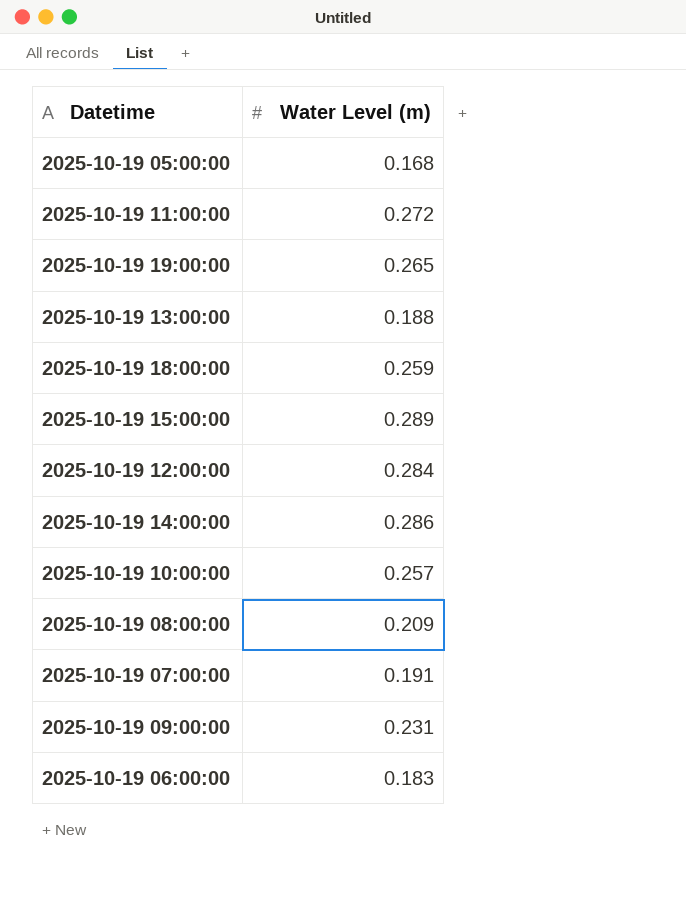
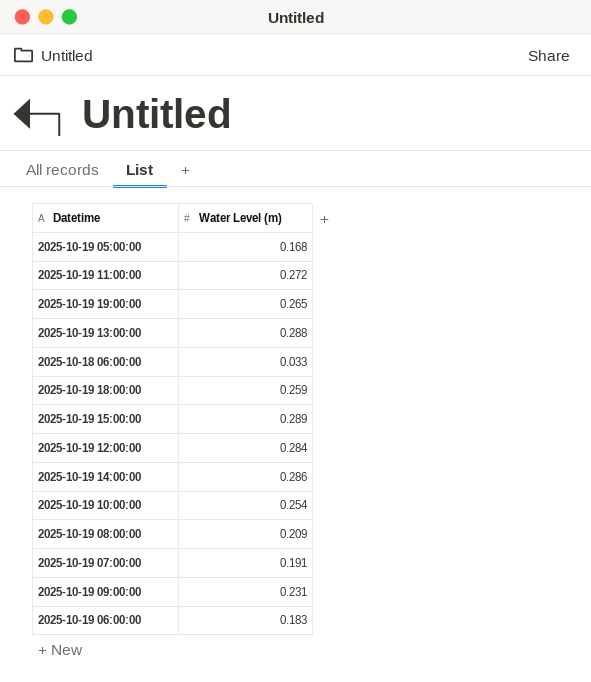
2025-10-19 13:00:00 | Water Level (m): 0.188 -> 0.288
row 2025-10-18 06:00:00: none -> 0.033
2025-10-19 10:00:00 | Water Level (m): 0.257 -> 0.254

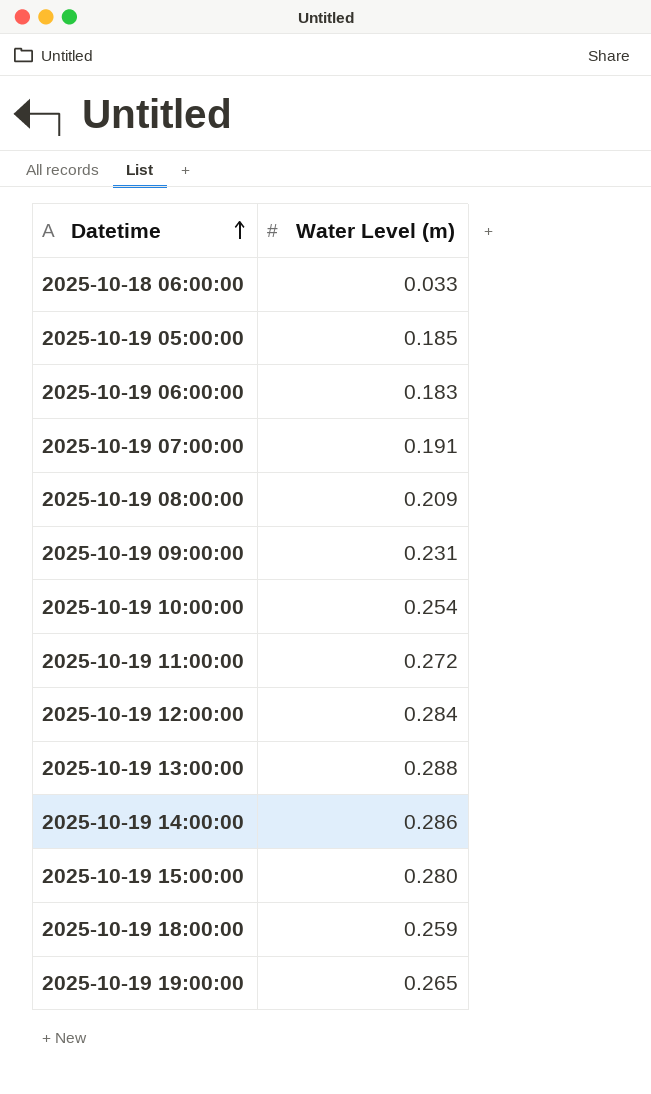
row order: none -> Datetime ascending
2025-10-19 05:00:00 | Water Level (m): 0.168 -> 0.185
2025-10-19 15:00:00 | Water Level (m): 0.289 -> 0.280

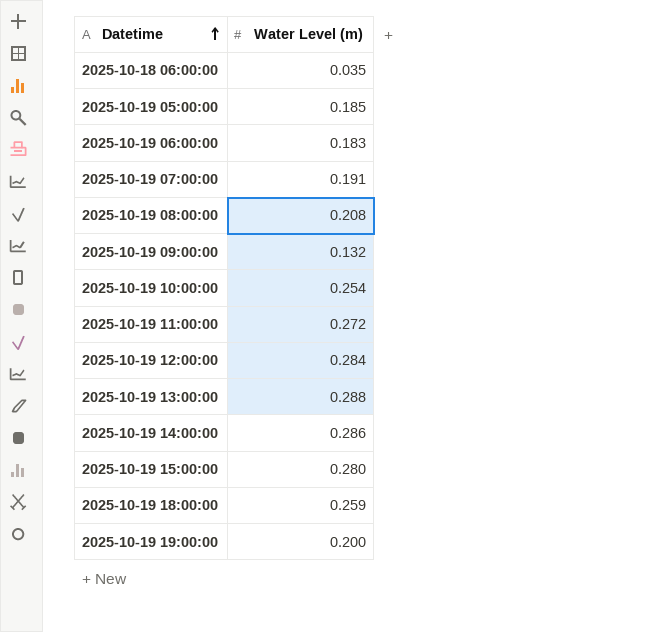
2025-10-18 06:00:00 | Water Level (m): 0.033 -> 0.035
2025-10-19 08:00:00 | Water Level (m): 0.209 -> 0.208
2025-10-19 09:00:00 | Water Level (m): 0.231 -> 0.132
2025-10-19 19:00:00 | Water Level (m): 0.265 -> 0.200

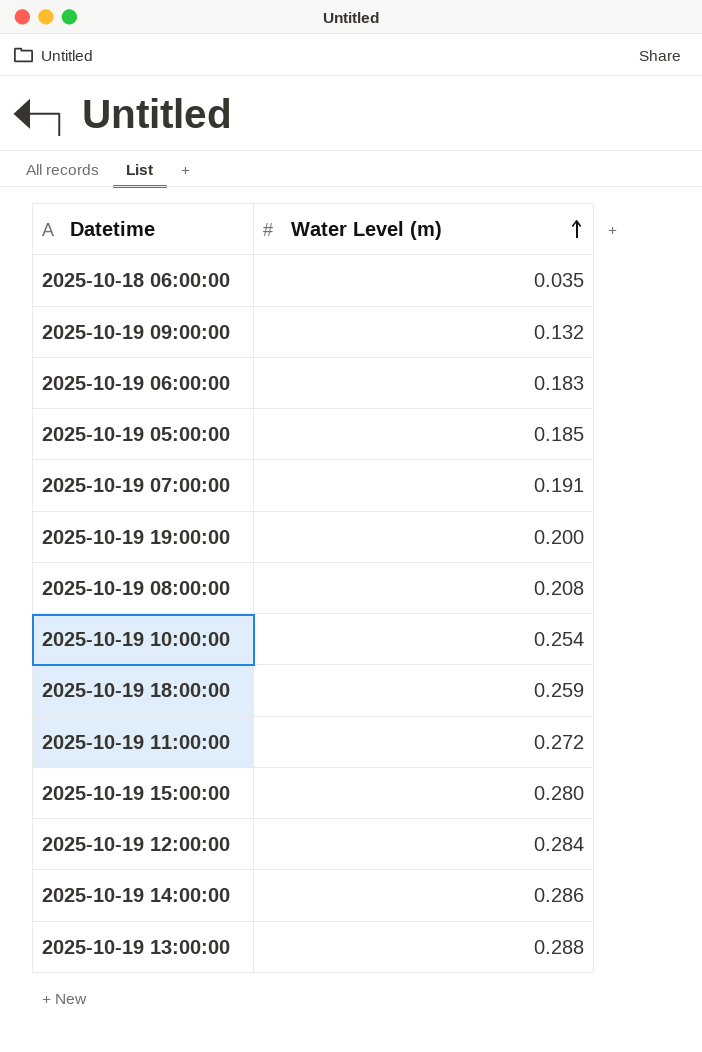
row order: Datetime ascending -> Water Level (m) ascending

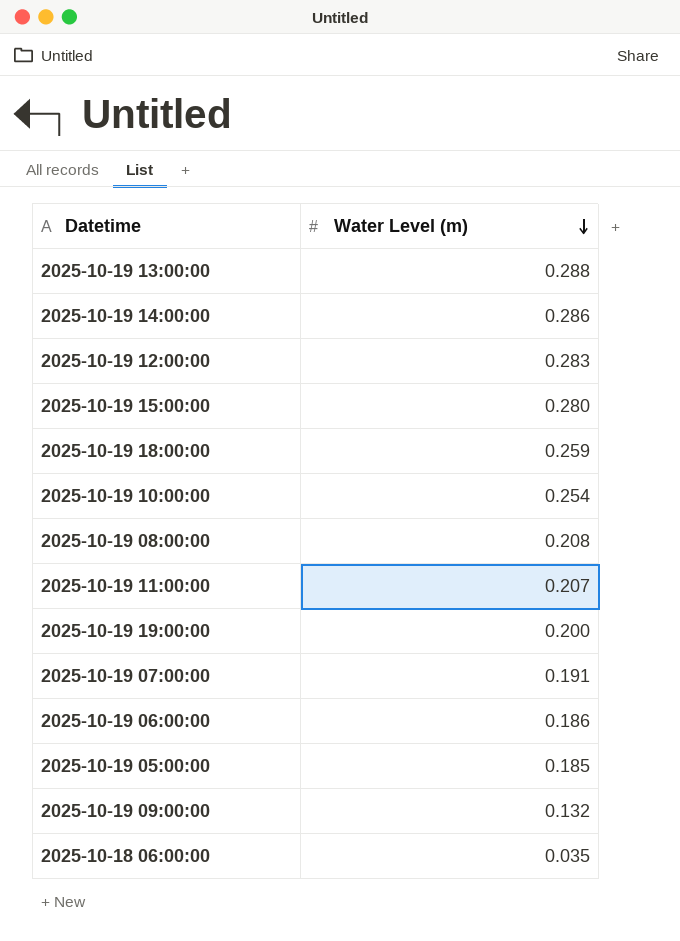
row order: Water Level (m) ascending -> Water Level (m) descending
2025-10-19 12:00:00 | Water Level (m): 0.284 -> 0.283
2025-10-19 11:00:00 | Water Level (m): 0.272 -> 0.207
2025-10-19 06:00:00 | Water Level (m): 0.183 -> 0.186

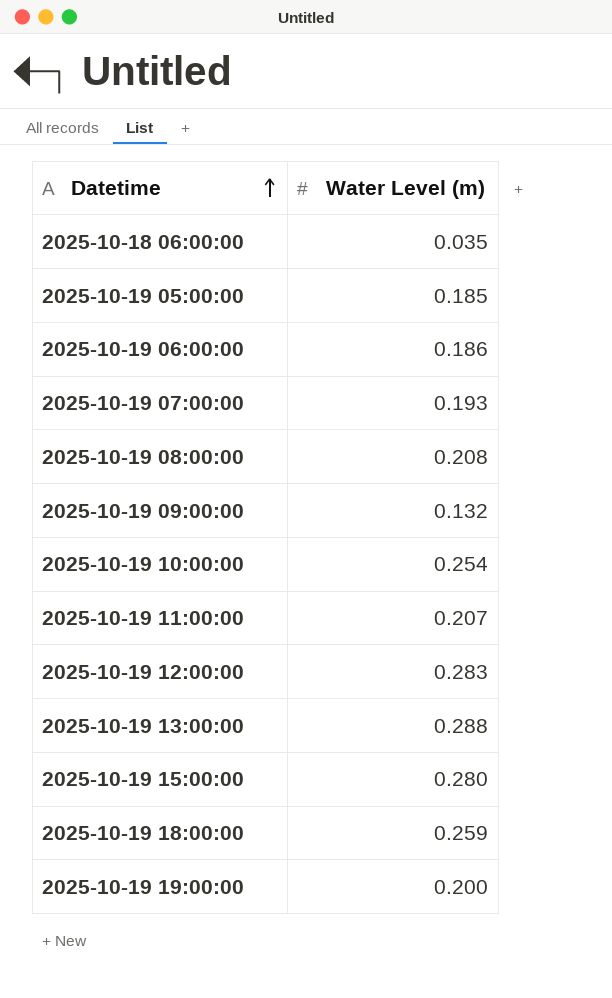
row order: Water Level (m) descending -> Datetime ascending
row 2025-10-19 14:00:00: 0.286 -> none
2025-10-19 07:00:00 | Water Level (m): 0.191 -> 0.193

